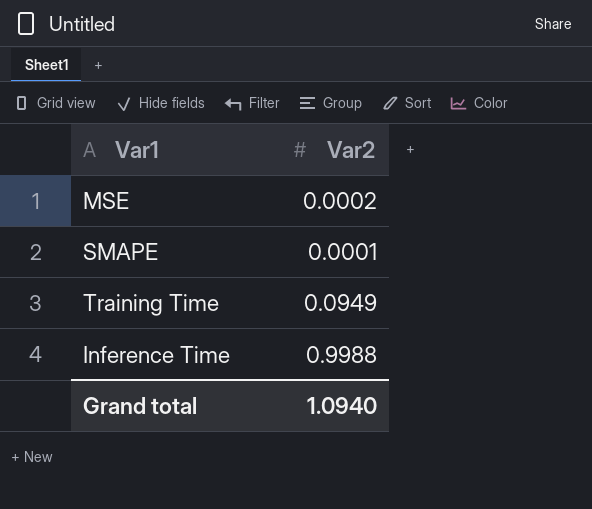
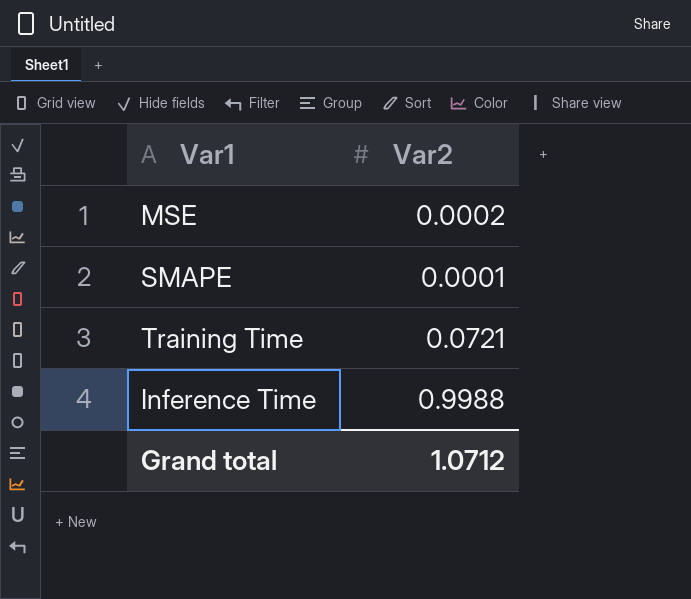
Training Time | Var2: 0.0949 -> 0.0721
Grand total | Var2: 1.0940 -> 1.0712

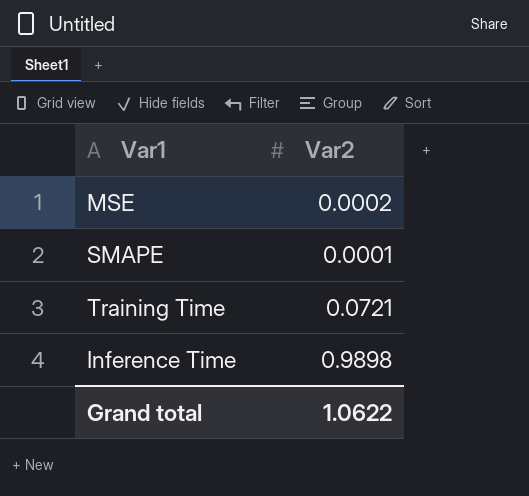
Inference Time | Var2: 0.9988 -> 0.9898
Grand total | Var2: 1.0712 -> 1.0622

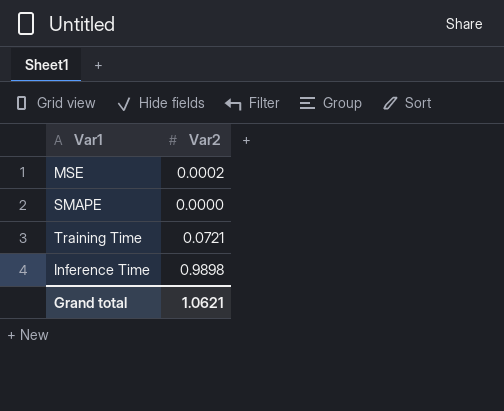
SMAPE | Var2: 0.0001 -> 0.0000
Grand total | Var2: 1.0622 -> 1.0621

